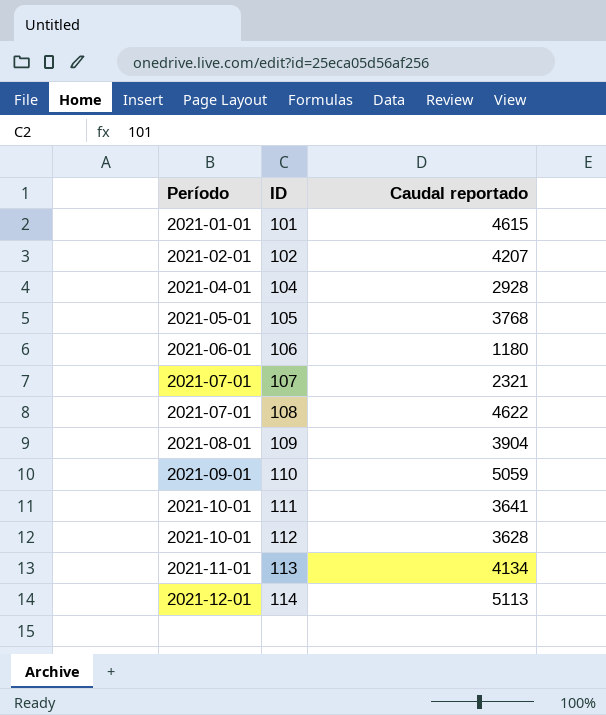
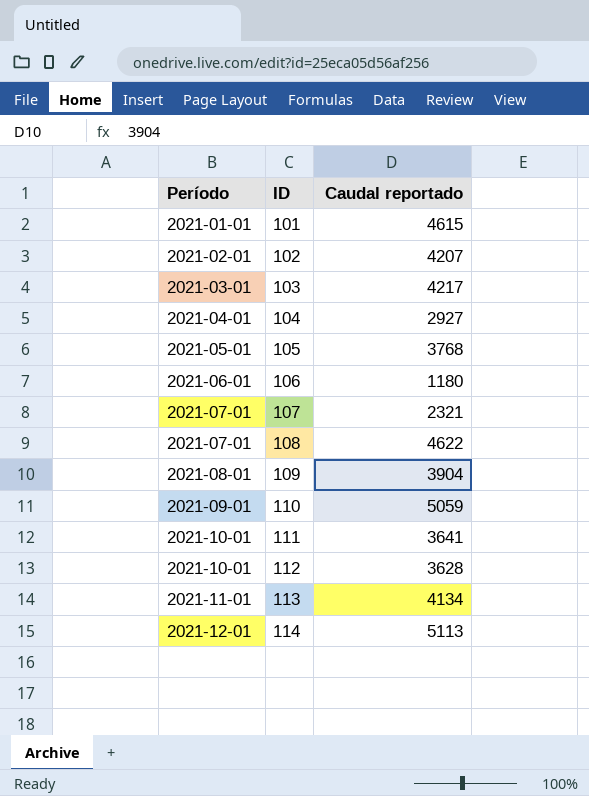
row 103: none -> 2021-03-01 | 4217
104 | Caudal reportado: 2928 -> 2927

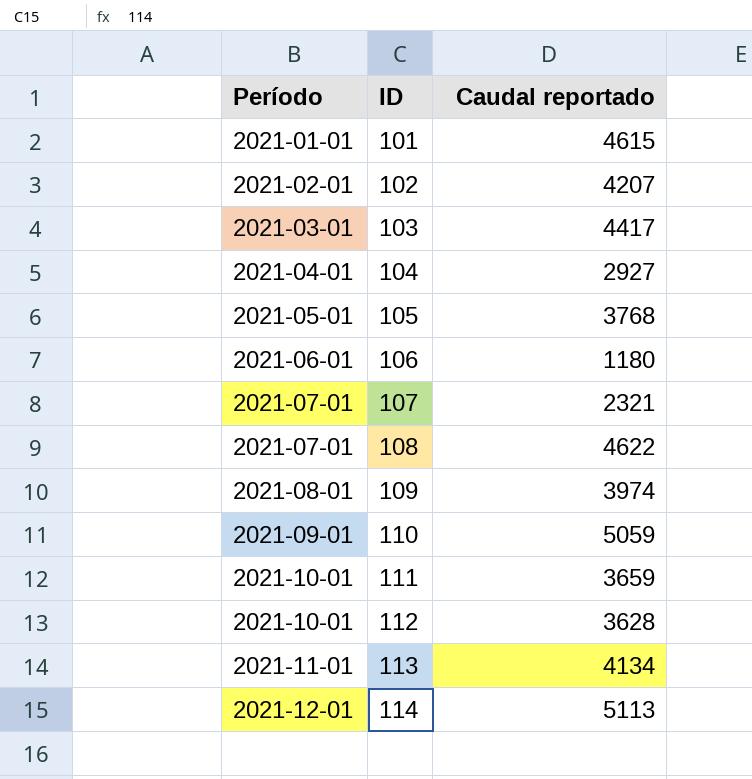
103 | Caudal reportado: 4217 -> 4417
109 | Caudal reportado: 3904 -> 3974
111 | Caudal reportado: 3641 -> 3659

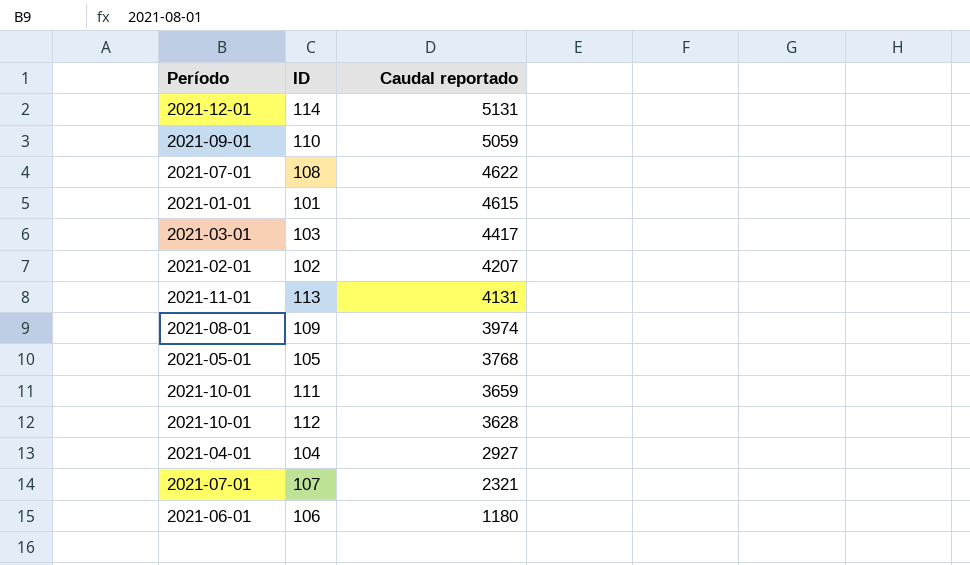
row order: Período ascending -> Caudal reportado descending
114 | Caudal reportado: 5113 -> 5131
113 | Caudal reportado: 4134 -> 4131

